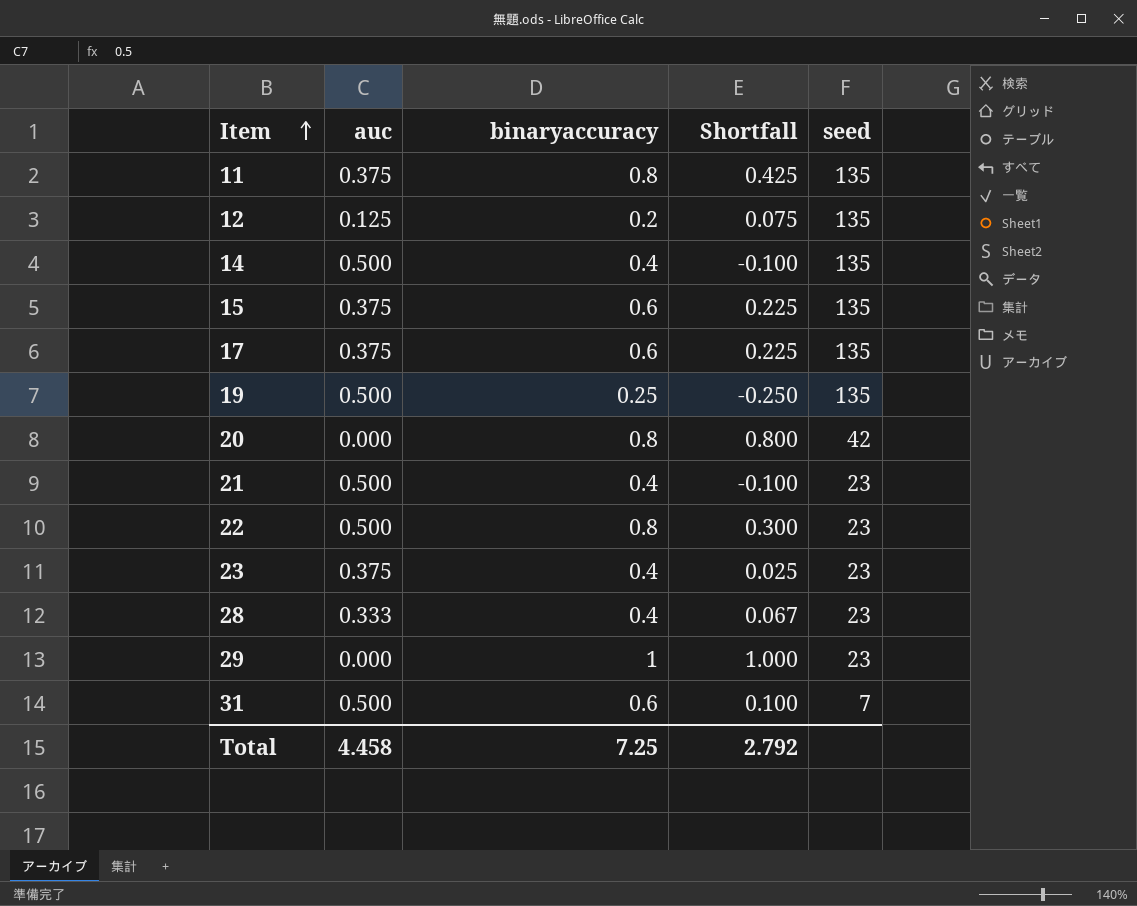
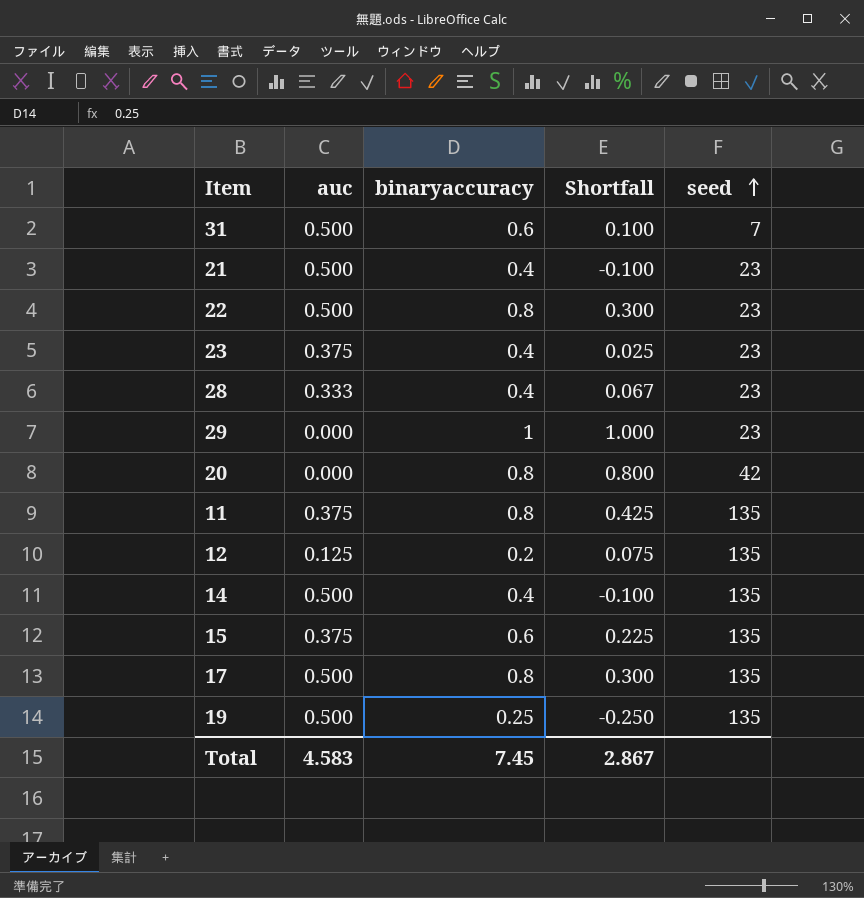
row order: Item ascending -> seed ascending
17 | auc: 0.375 -> 0.500
17 | binaryaccuracy: 0.6 -> 0.8
17 | Shortfall: 0.225 -> 0.300
Total | auc: 4.458 -> 4.583
Total | binaryaccuracy: 7.25 -> 7.45
Total | Shortfall: 2.792 -> 2.867

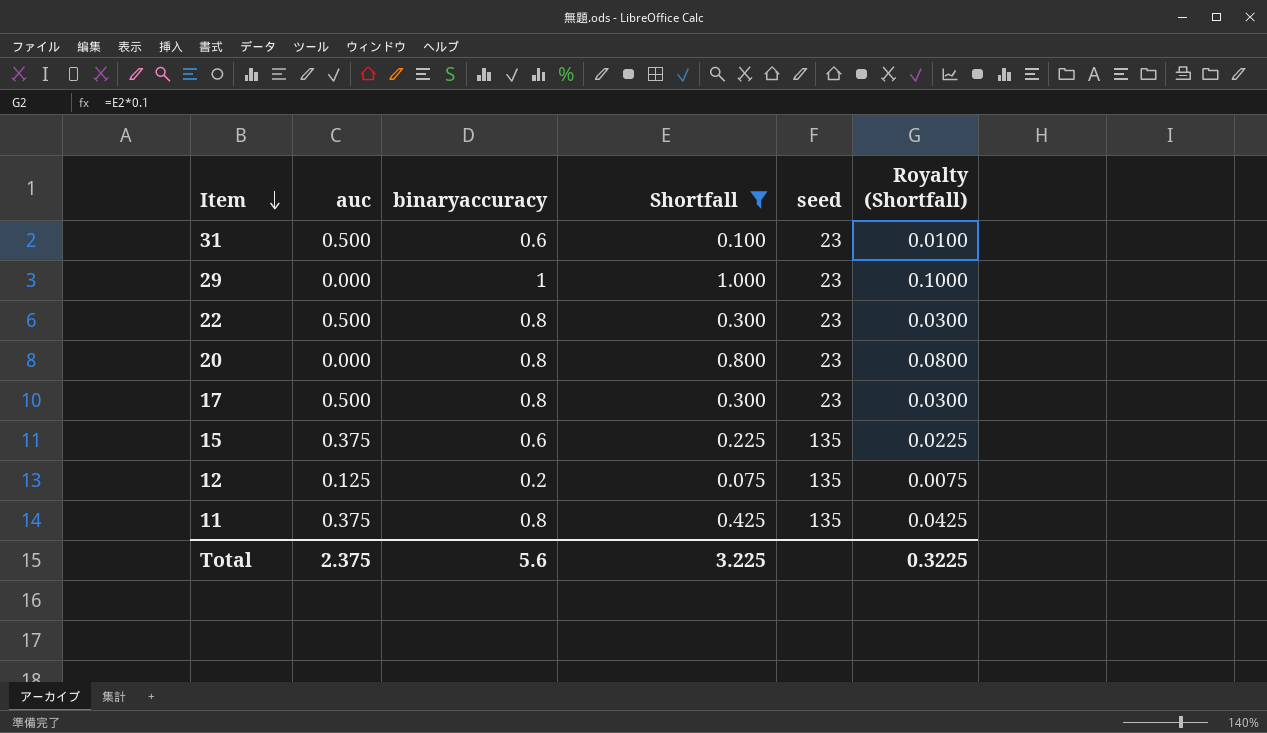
filter: none -> Shortfall >= 0.075
row order: seed ascending -> Item descending
column Royalty (Shortfall) | formula: none -> [Shortfall] * 0.1
31 | seed: 7 -> 23
20 | seed: 42 -> 23
17 | seed: 135 -> 23
Total | auc: 4.583 -> 2.375
Total | binaryaccuracy: 7.45 -> 5.6
Total | Shortfall: 2.867 -> 3.225

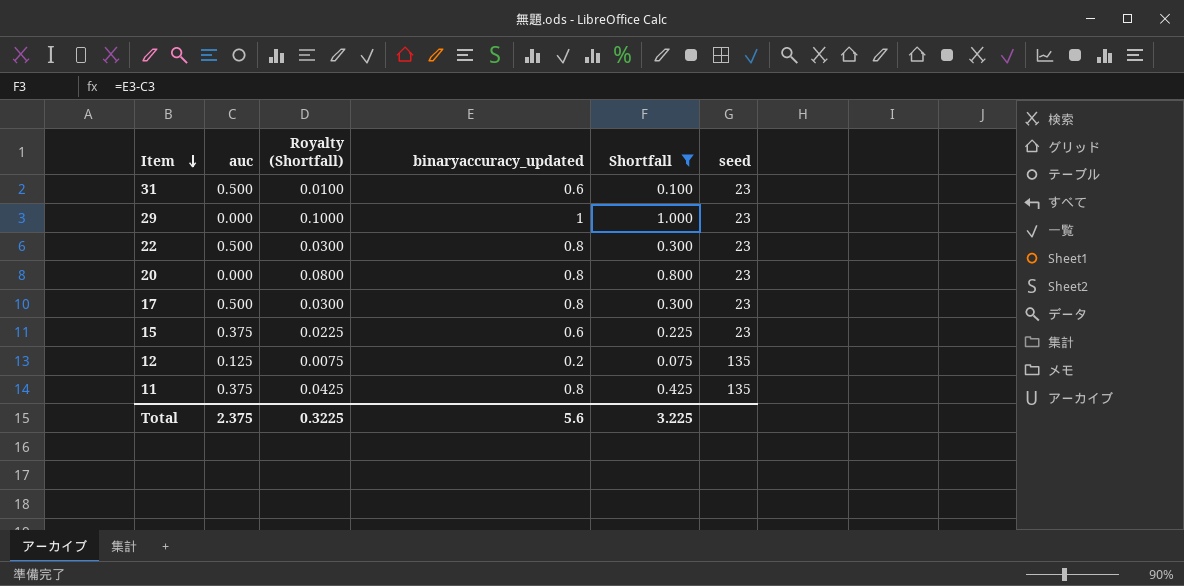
column Royalty (Shortfall) | position: 6 -> 3
column name: binaryaccuracy -> binaryaccuracy_updated
15 | seed: 135 -> 23

